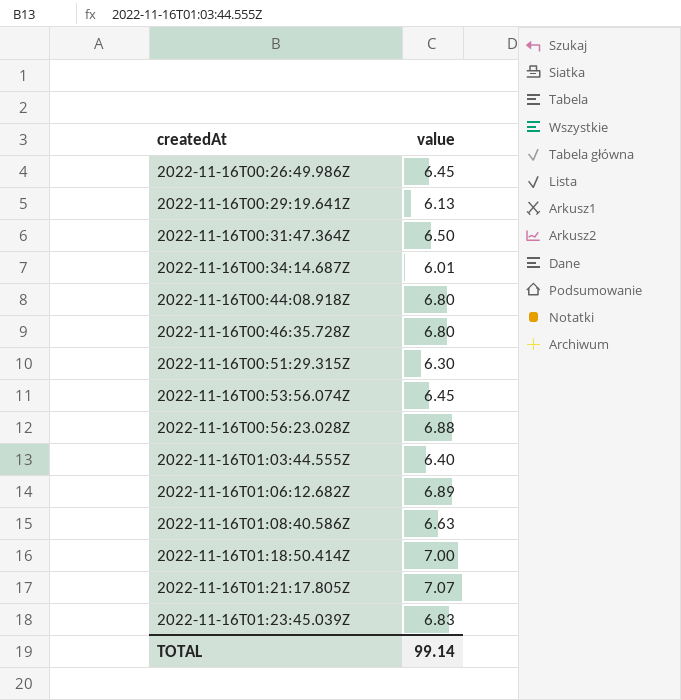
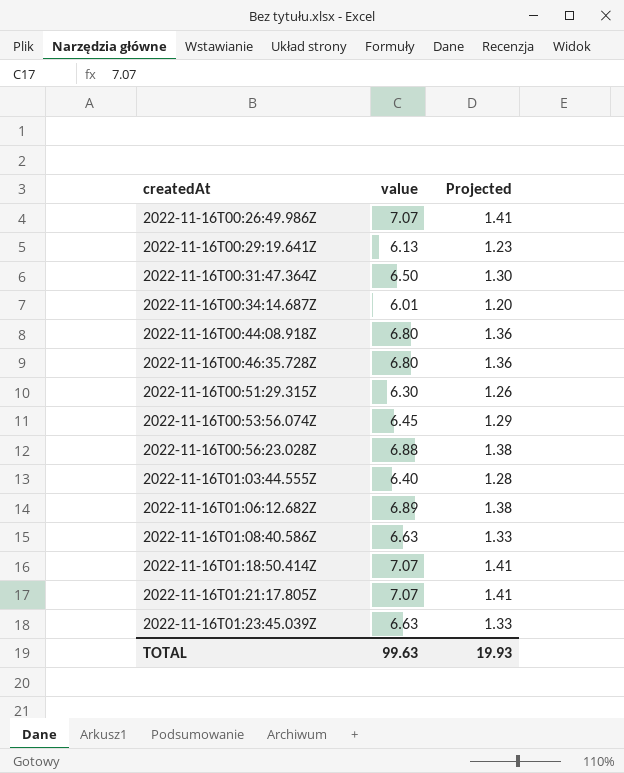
column Projected | formula: none -> [value] * 0.2
2022-11-16T00:26:49.986Z | value: 6.45 -> 7.07
2022-11-16T01:18:50.414Z | value: 7.00 -> 7.07
2022-11-16T01:23:45.039Z | value: 6.83 -> 6.63
TOTAL | value: 99.14 -> 99.63

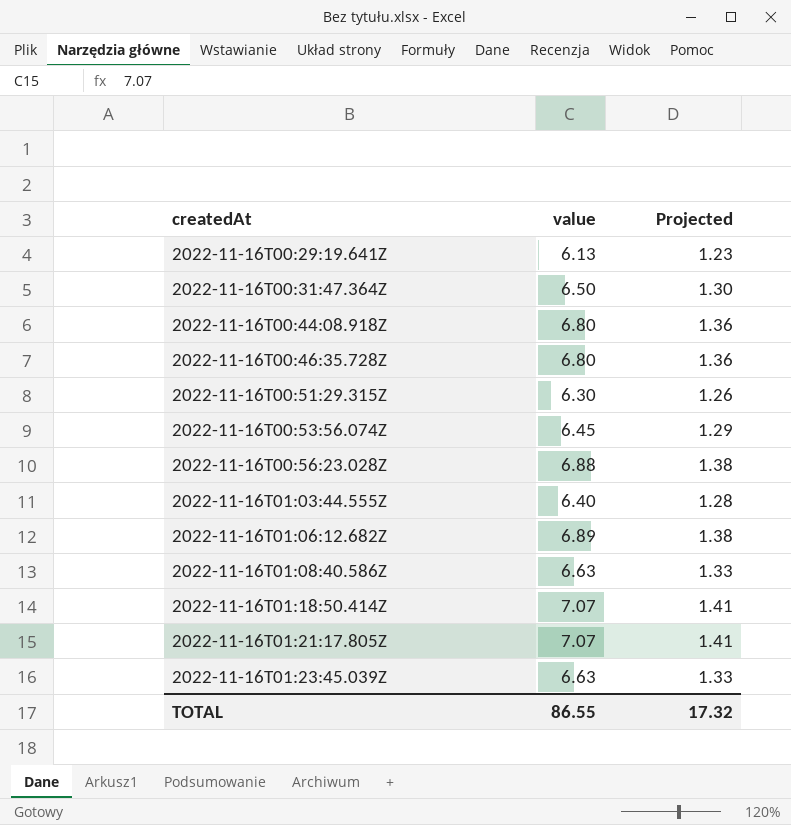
row 2022-11-16T00:26:49.986Z: 7.07 | 1.41 -> none
row 2022-11-16T00:34:14.687Z: 6.01 | 1.20 -> none
TOTAL | value: 99.63 -> 86.55
TOTAL | Projected: 19.93 -> 17.32

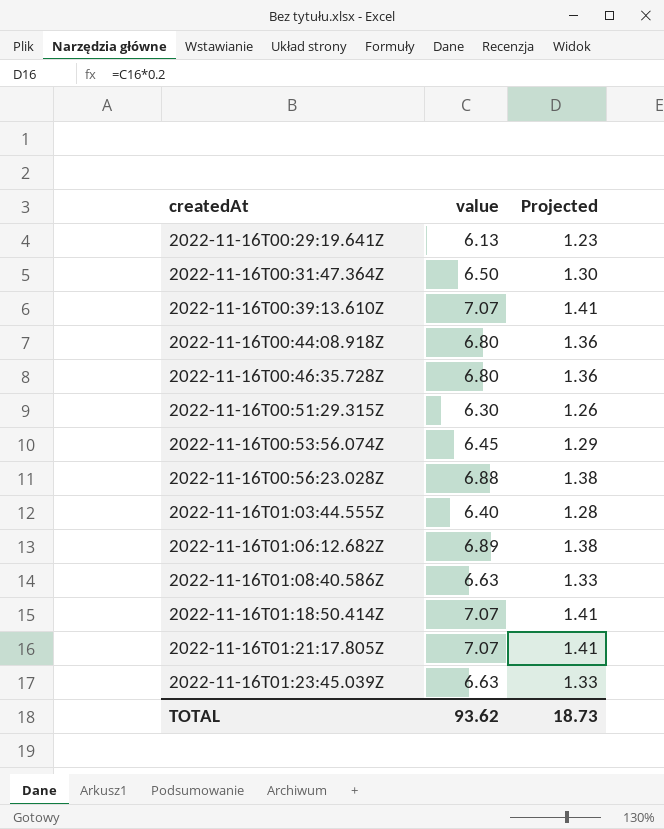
row 2022-11-16T00:39:13.610Z: none -> 7.07 | 1.41
TOTAL | value: 86.55 -> 93.62
TOTAL | Projected: 17.32 -> 18.73

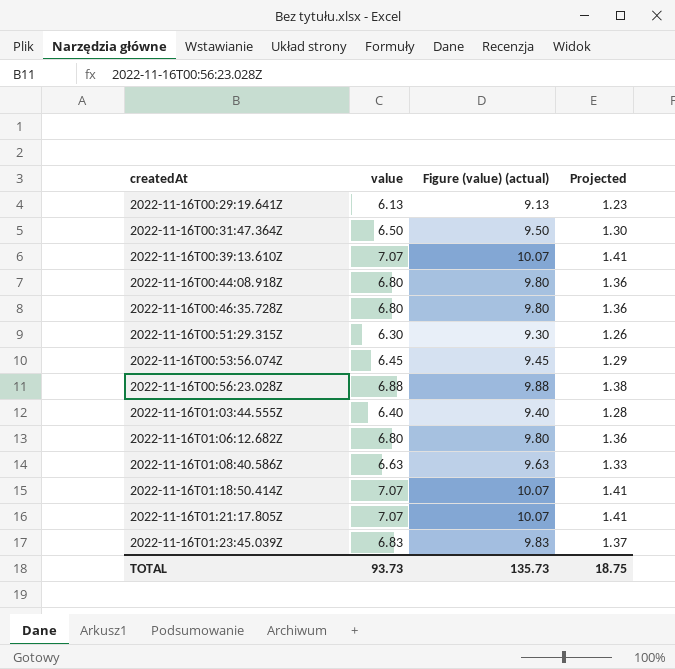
column Figure (value) (actual) | formula: none -> [value] + 3
2022-11-16T01:06:12.682Z | value: 6.89 -> 6.80
2022-11-16T01:06:12.682Z | Projected: 1.38 -> 1.36
2022-11-16T01:23:45.039Z | value: 6.63 -> 6.83
2022-11-16T01:23:45.039Z | Projected: 1.33 -> 1.37
TOTAL | value: 93.62 -> 93.73
TOTAL | Projected: 18.73 -> 18.75

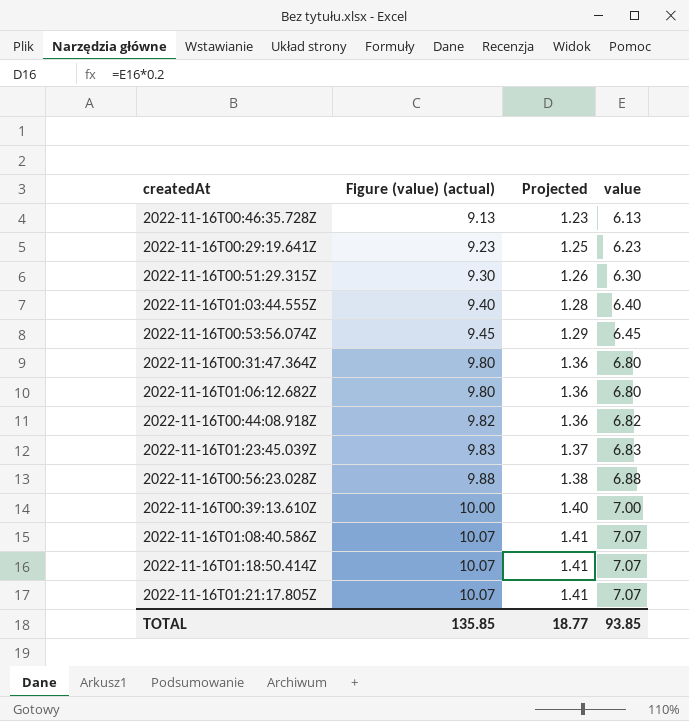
row order: createdAt ascending -> Figure (value) (actual) ascending
column value | position: 2 -> 4
2022-11-16T00:46:35.728Z | Figure (value) (actual): 9.80 -> 9.13
2022-11-16T00:46:35.728Z | Projected: 1.36 -> 1.23
2022-11-16T00:46:35.728Z | value: 6.80 -> 6.13
2022-11-16T00:29:19.641Z | Figure (value) (actual): 9.13 -> 9.23
2022-11-16T00:29:19.641Z | Projected: 1.23 -> 1.25
2022-11-16T00:29:19.641Z | value: 6.13 -> 6.23
2022-11-16T00:31:47.364Z | Figure (value) (actual): 9.50 -> 9.80
2022-11-16T00:31:47.364Z | Projected: 1.30 -> 1.36
2022-11-16T00:31:47.364Z | value: 6.50 -> 6.80
2022-11-16T00:44:08.918Z | Figure (value) (actual): 9.80 -> 9.82
2022-11-16T00:44:08.918Z | value: 6.80 -> 6.82
2022-11-16T00:39:13.610Z | Figure (value) (actual): 10.07 -> 10.00
2022-11-16T00:39:13.610Z | Projected: 1.41 -> 1.40
2022-11-16T00:39:13.610Z | value: 7.07 -> 7.00
2022-11-16T01:08:40.586Z | Figure (value) (actual): 9.63 -> 10.07
2022-11-16T01:08:40.586Z | Projected: 1.33 -> 1.41
2022-11-16T01:08:40.586Z | value: 6.63 -> 7.07
TOTAL | Figure (value) (actual): 135.73 -> 135.85
TOTAL | Projected: 18.75 -> 18.77
TOTAL | value: 93.73 -> 93.85

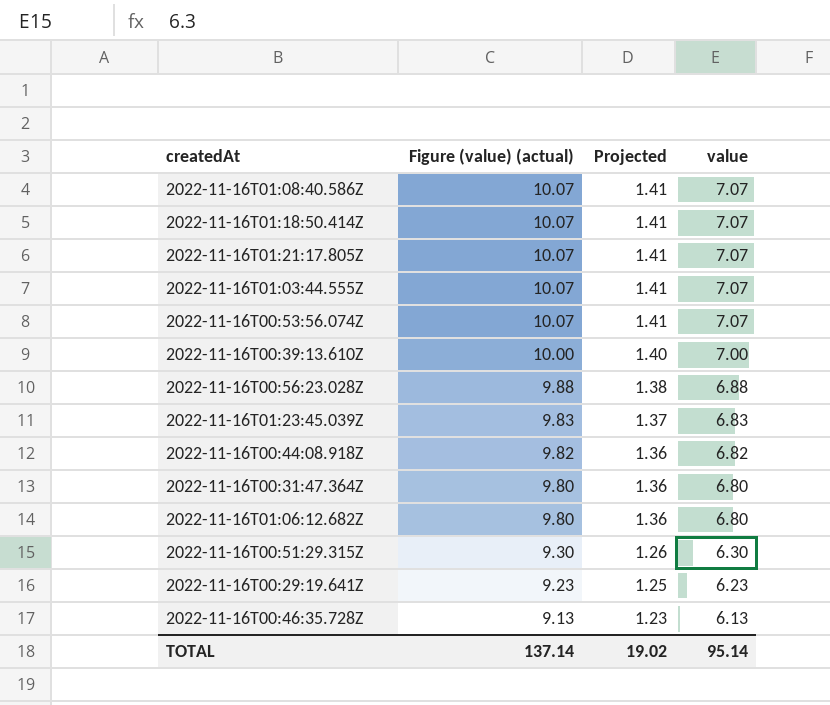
row order: Figure (value) (actual) ascending -> Figure (value) (actual) descending
2022-11-16T01:03:44.555Z | Figure (value) (actual): 9.40 -> 10.07
2022-11-16T01:03:44.555Z | Projected: 1.28 -> 1.41
2022-11-16T01:03:44.555Z | value: 6.40 -> 7.07
2022-11-16T00:53:56.074Z | Figure (value) (actual): 9.45 -> 10.07
2022-11-16T00:53:56.074Z | Projected: 1.29 -> 1.41
2022-11-16T00:53:56.074Z | value: 6.45 -> 7.07
TOTAL | Figure (value) (actual): 135.85 -> 137.14
TOTAL | Projected: 18.77 -> 19.02
TOTAL | value: 93.85 -> 95.14

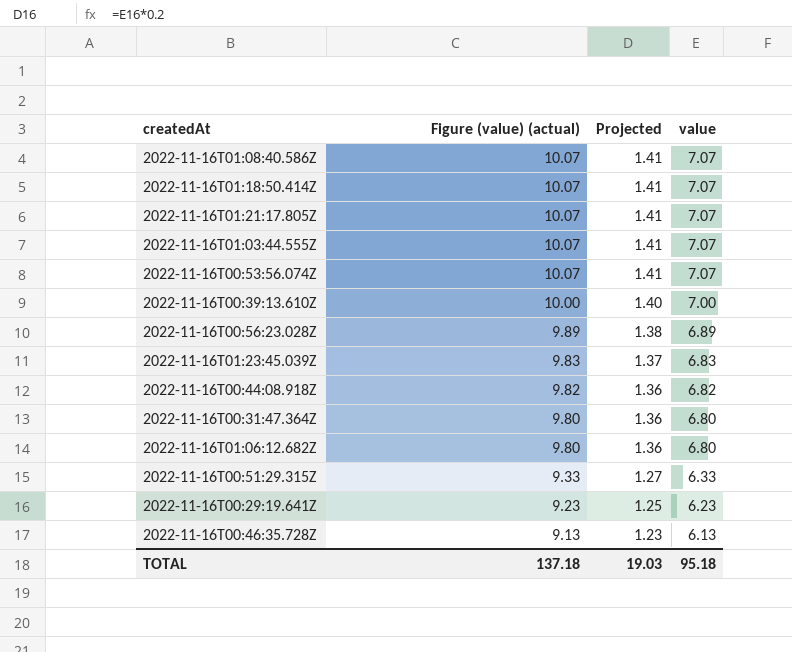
2022-11-16T00:56:23.028Z | Figure (value) (actual): 9.88 -> 9.89
2022-11-16T00:56:23.028Z | value: 6.88 -> 6.89
2022-11-16T00:51:29.315Z | Figure (value) (actual): 9.30 -> 9.33
2022-11-16T00:51:29.315Z | Projected: 1.26 -> 1.27
2022-11-16T00:51:29.315Z | value: 6.30 -> 6.33
TOTAL | Figure (value) (actual): 137.14 -> 137.18
TOTAL | Projected: 19.02 -> 19.03
TOTAL | value: 95.14 -> 95.18

